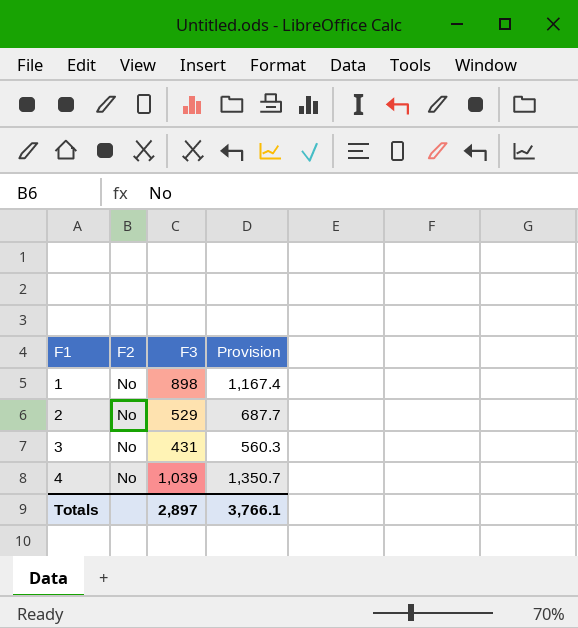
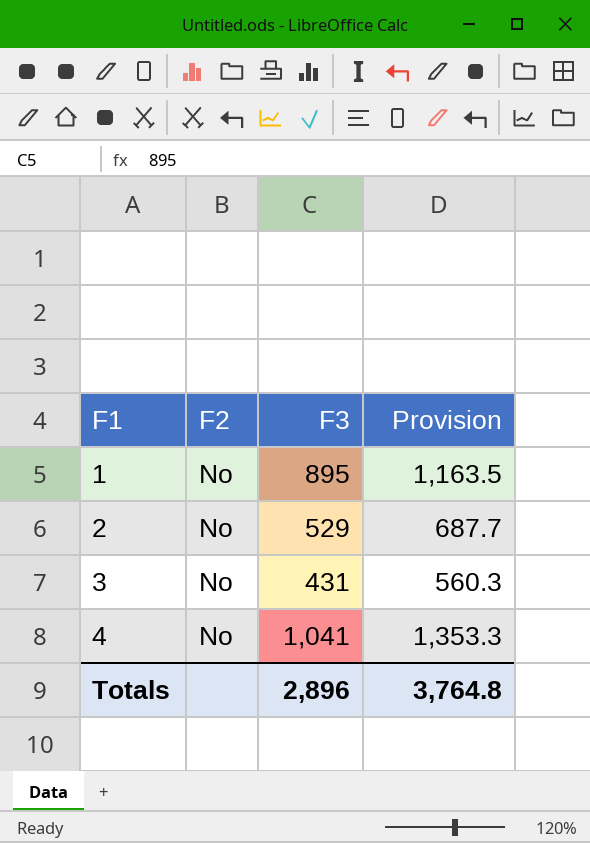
1 | F3: 898 -> 895
1 | Provision: 1,167.4 -> 1,163.5
4 | F3: 1,039 -> 1,041
4 | Provision: 1,350.7 -> 1,353.3
Totals | F3: 2,897 -> 2,896
Totals | Provision: 3,766.1 -> 3,764.8

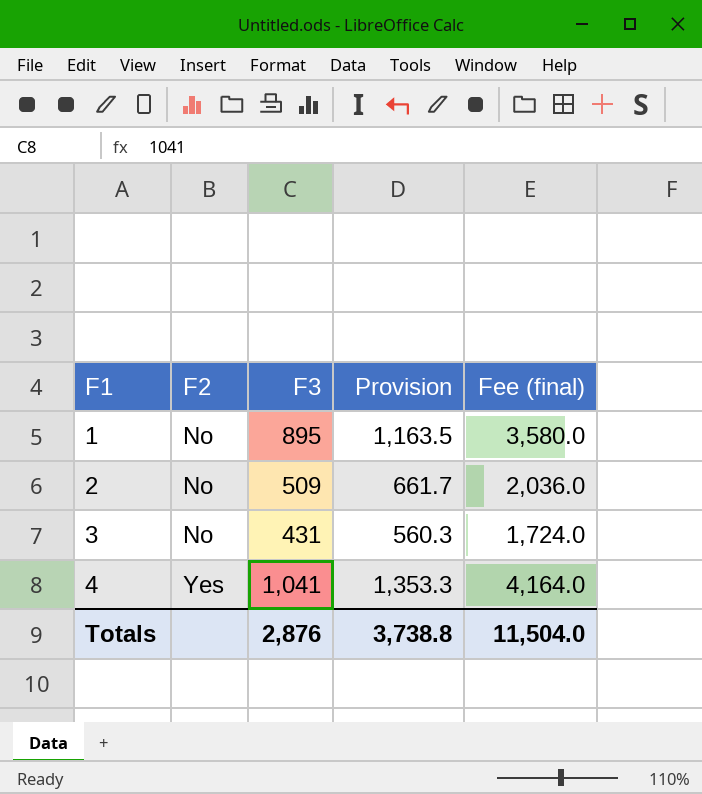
column Fee (final) | formula: none -> [F3] * 4
2 | F3: 529 -> 509
2 | Provision: 687.7 -> 661.7
4 | F2: No -> Yes
Totals | F3: 2,896 -> 2,876
Totals | Provision: 3,764.8 -> 3,738.8

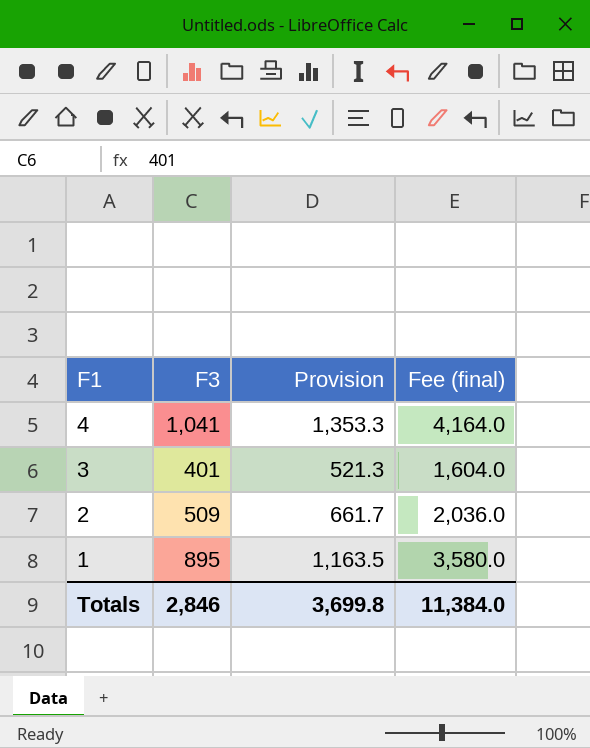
row order: F1 ascending -> F1 descending
column F2 | position: 2 -> none
3 | F3: 431 -> 401
3 | Provision: 560.3 -> 521.3
3 | Fee (final): 1,724.0 -> 1,604.0
Totals | F3: 2,876 -> 2,846
Totals | Provision: 3,738.8 -> 3,699.8
Totals | Fee (final): 11,504.0 -> 11,384.0

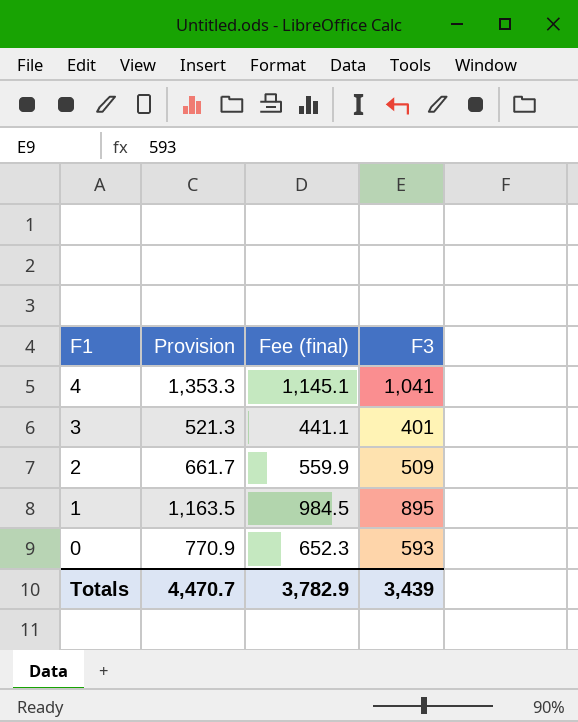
column Fee (final) | formula: [F3] * 4 -> [F3] * 1.1
column F3 | position: 2 -> 4
row 0: none -> 770.9 | 652.3 | 593
Totals | Provision: 3,699.8 -> 4,470.7
Totals | Fee (final): 11,384.0 -> 3,782.9
Totals | F3: 2,846 -> 3,439

